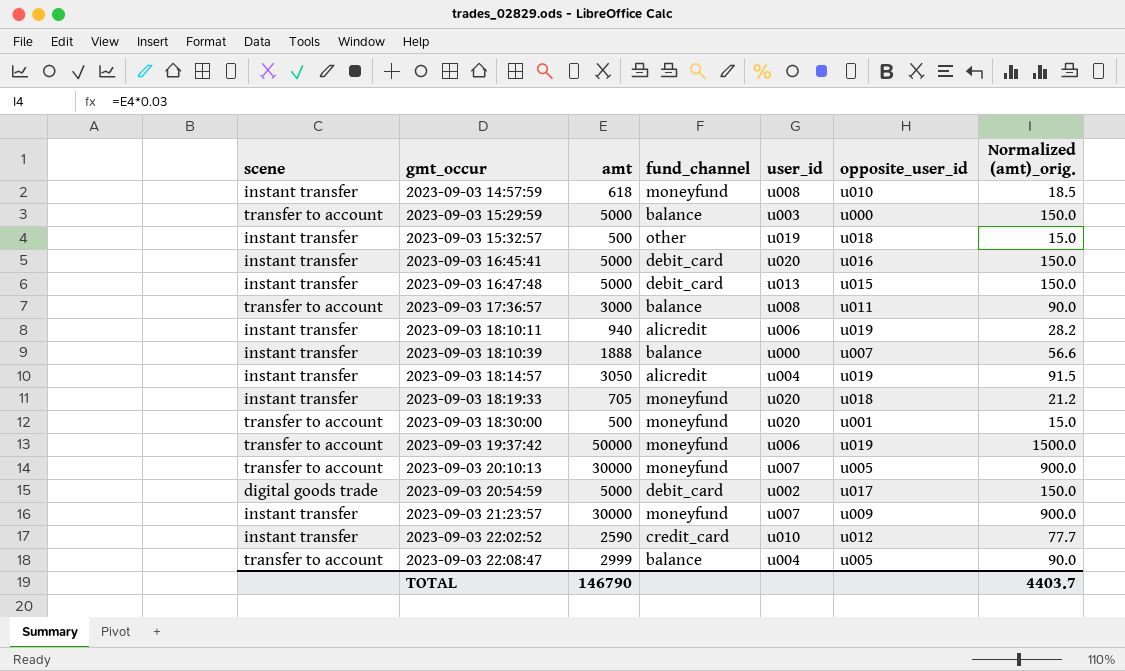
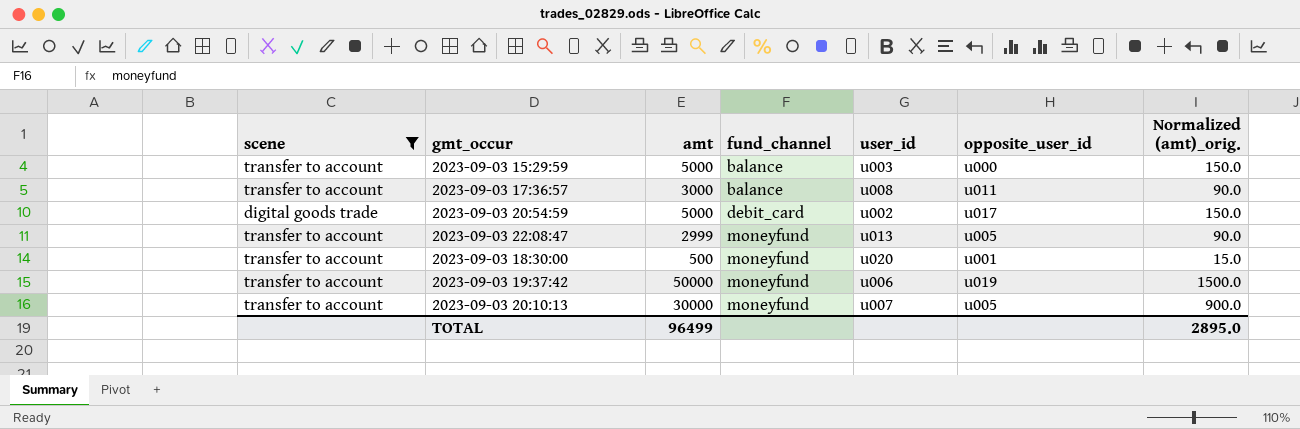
filter: none -> scene != instant transfer
row order: gmt_occur ascending -> fund_channel ascending
2023-09-03 22:08:47 | fund_channel: balance -> moneyfund
2023-09-03 22:08:47 | user_id: u004 -> u013
TOTAL | amt: 146790 -> 96499
TOTAL | Normalized (amt)_orig.: 4403.7 -> 2895.0

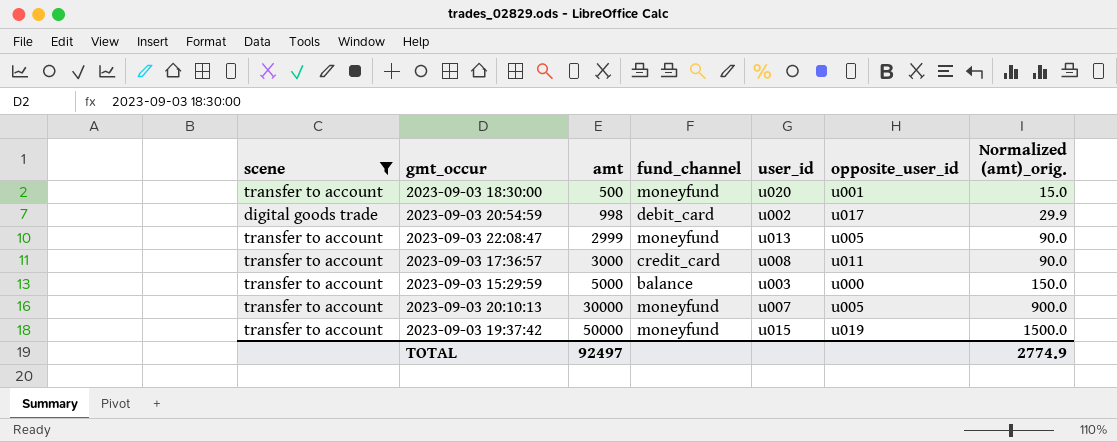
row order: fund_channel ascending -> amt ascending
2023-09-03 20:54:59 | amt: 5000 -> 998
2023-09-03 20:54:59 | Normalized (amt)_orig.: 150.0 -> 29.9
2023-09-03 17:36:57 | fund_channel: balance -> credit_card
2023-09-03 19:37:42 | user_id: u006 -> u015
TOTAL | amt: 96499 -> 92497
TOTAL | Normalized (amt)_orig.: 2895.0 -> 2774.9

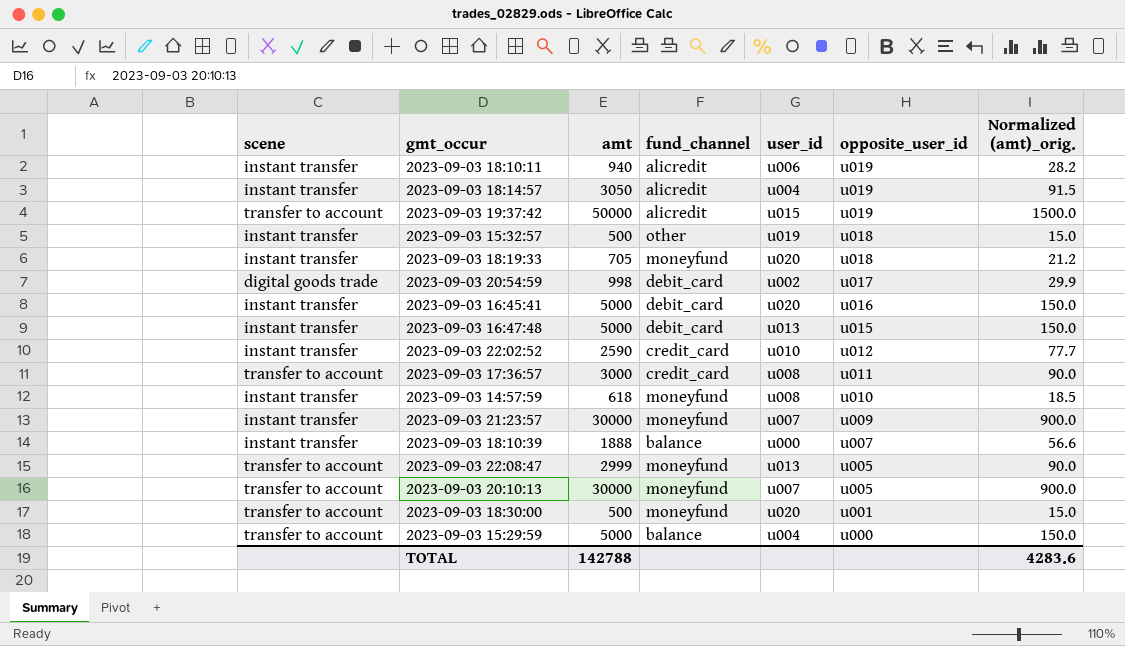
filter: scene != instant transfer -> none
row order: amt ascending -> opposite_user_id descending
2023-09-03 19:37:42 | fund_channel: moneyfund -> alicredit
2023-09-03 15:29:59 | user_id: u003 -> u004
TOTAL | amt: 92497 -> 142788
TOTAL | Normalized (amt)_orig.: 2774.9 -> 4283.6

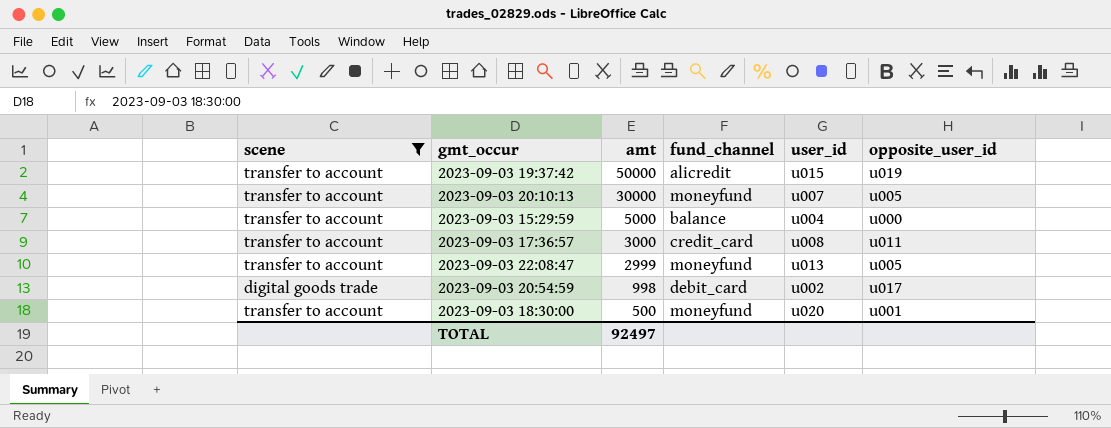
filter: none -> scene != instant transfer
row order: opposite_user_id descending -> amt descending
column Normalized (amt)_orig. | formula: [amt] * 0.03 -> none
TOTAL | amt: 142788 -> 92497

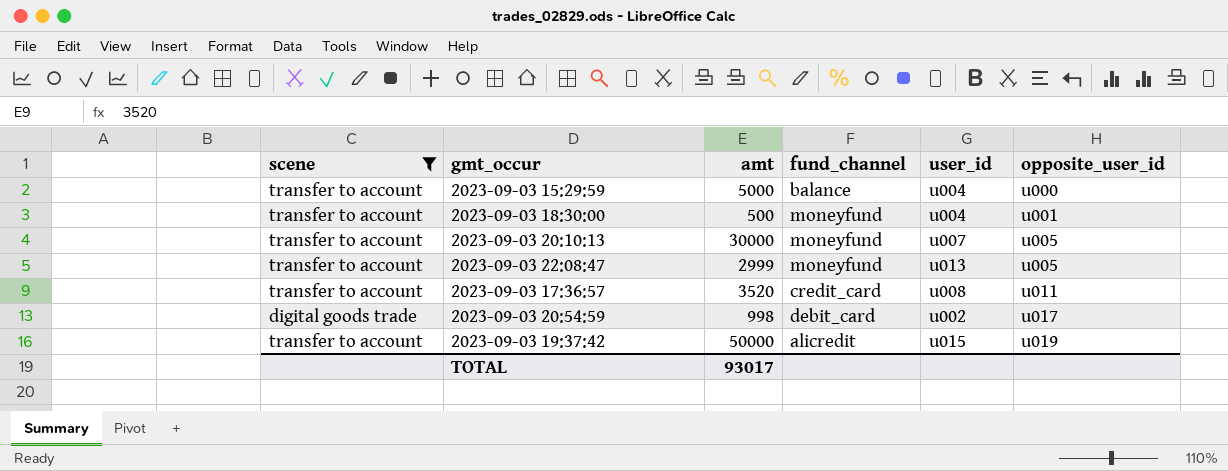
row order: amt descending -> opposite_user_id ascending
2023-09-03 18:30:00 | user_id: u020 -> u004
2023-09-03 17:36:57 | amt: 3000 -> 3520
TOTAL | amt: 92497 -> 93017

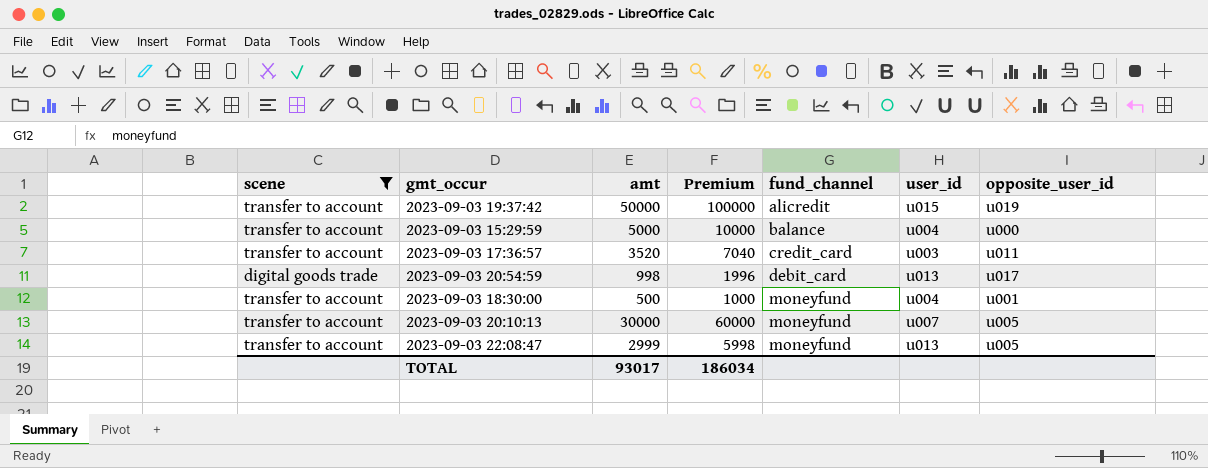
row order: opposite_user_id ascending -> fund_channel ascending
column Premium | formula: none -> [amt] * 2
2023-09-03 17:36:57 | user_id: u008 -> u003
2023-09-03 20:54:59 | user_id: u002 -> u013

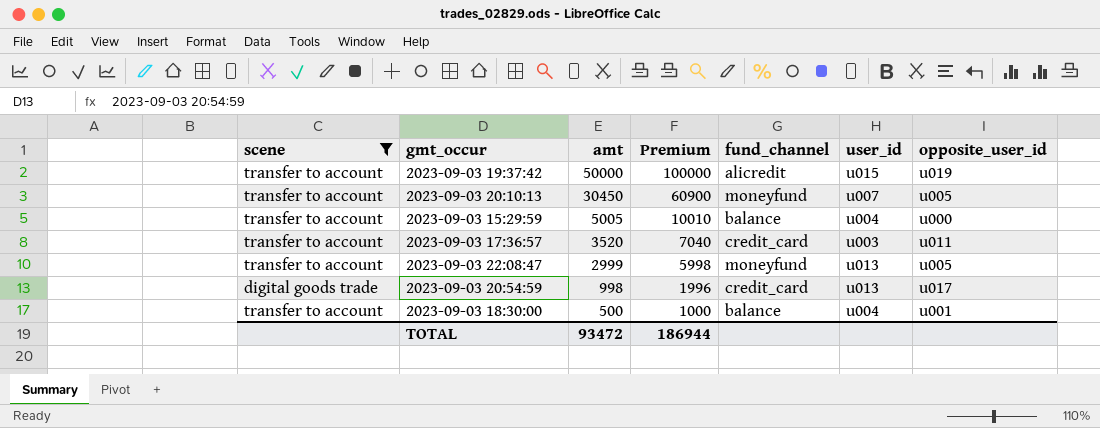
row order: fund_channel ascending -> amt descending
2023-09-03 20:10:13 | amt: 30000 -> 30450
2023-09-03 20:10:13 | Premium: 60000 -> 60900
2023-09-03 15:29:59 | amt: 5000 -> 5005
2023-09-03 15:29:59 | Premium: 10000 -> 10010
2023-09-03 20:54:59 | fund_channel: debit_card -> credit_card
2023-09-03 18:30:00 | fund_channel: moneyfund -> balance
TOTAL | amt: 93017 -> 93472
TOTAL | Premium: 186034 -> 186944

